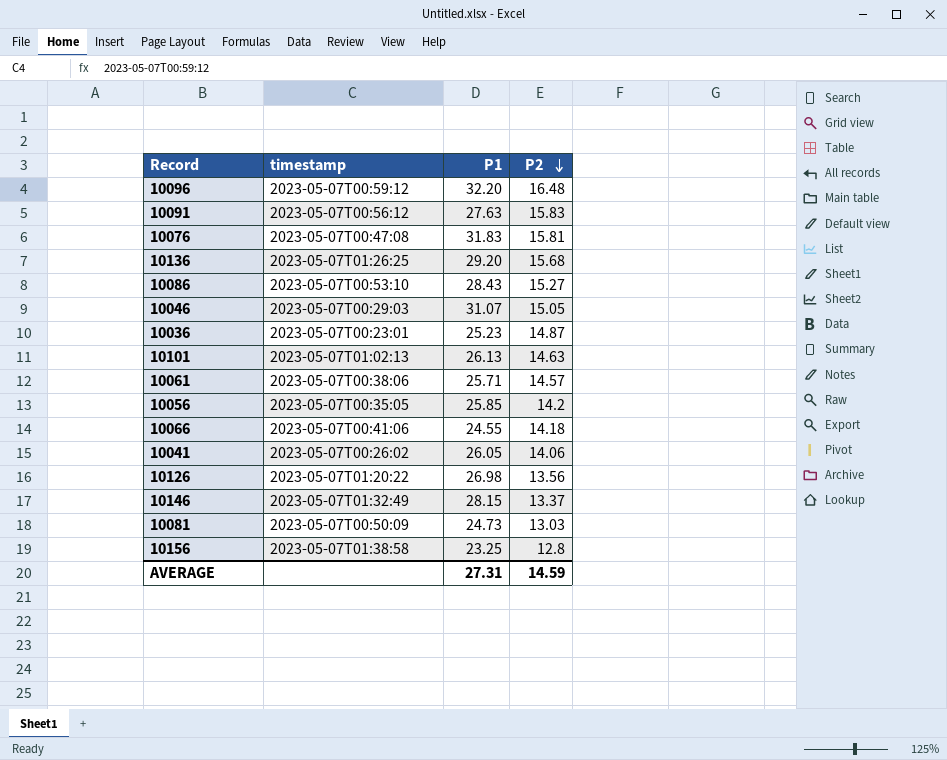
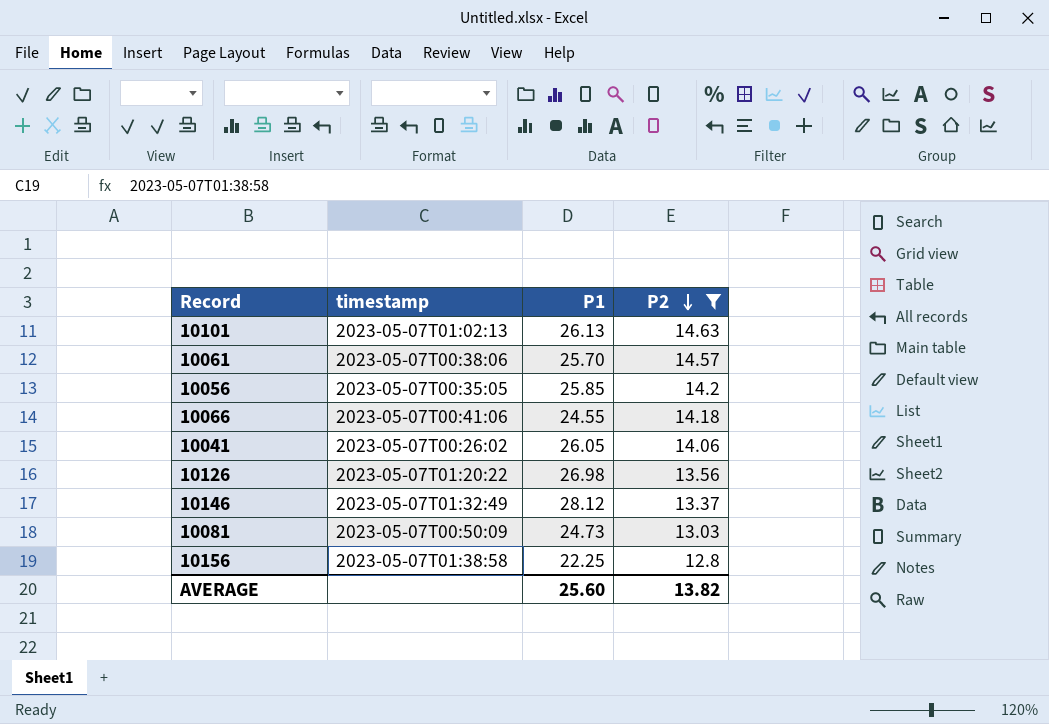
filter: none -> P2 <= 14.63
10061 | P1: 25.71 -> 25.70
10146 | P1: 28.15 -> 28.12
10156 | P1: 23.25 -> 22.25
AVERAGE | P1: 27.31 -> 25.60
AVERAGE | P2: 14.59 -> 13.82

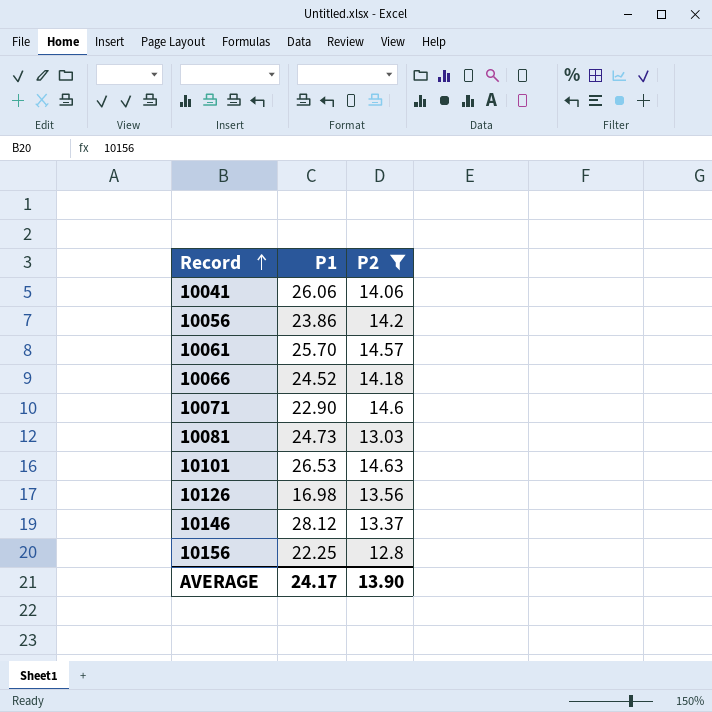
row order: P2 descending -> Record ascending
column timestamp | position: 2 -> none
10041 | P1: 26.05 -> 26.06
10056 | P1: 25.85 -> 23.86
10066 | P1: 24.55 -> 24.52
row 10071: none -> 22.90 | 14.6
10101 | P1: 26.13 -> 26.53
10126 | P1: 26.98 -> 16.98
AVERAGE | P1: 25.60 -> 24.17
AVERAGE | P2: 13.82 -> 13.90

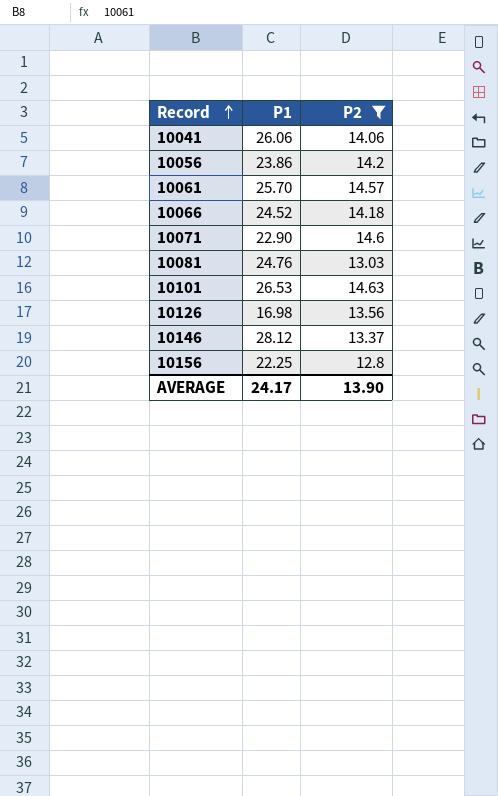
10081 | P1: 24.73 -> 24.76

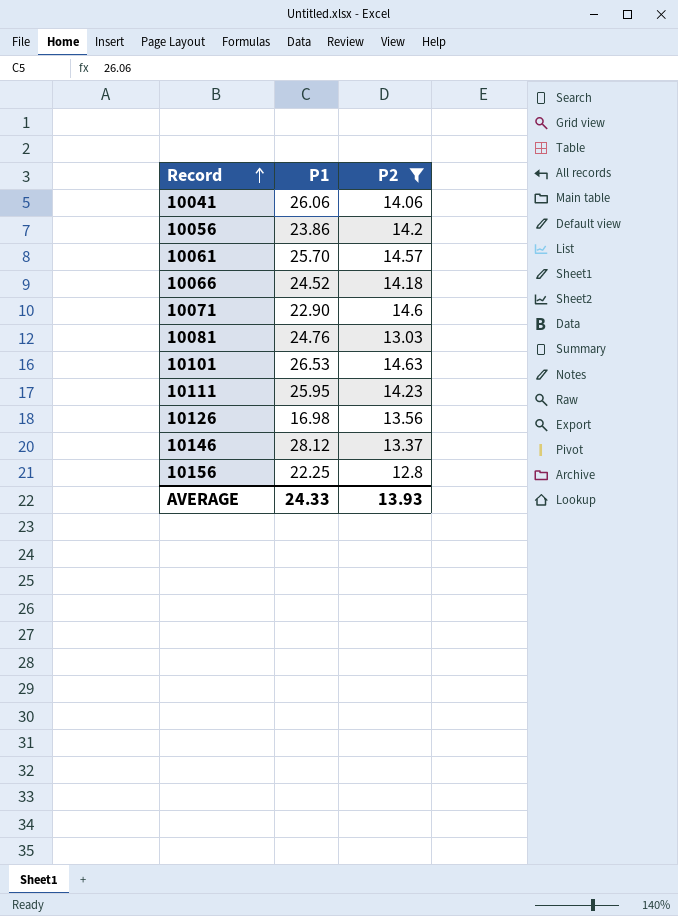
row 10111: none -> 25.95 | 14.23
AVERAGE | P1: 24.17 -> 24.33
AVERAGE | P2: 13.90 -> 13.93

